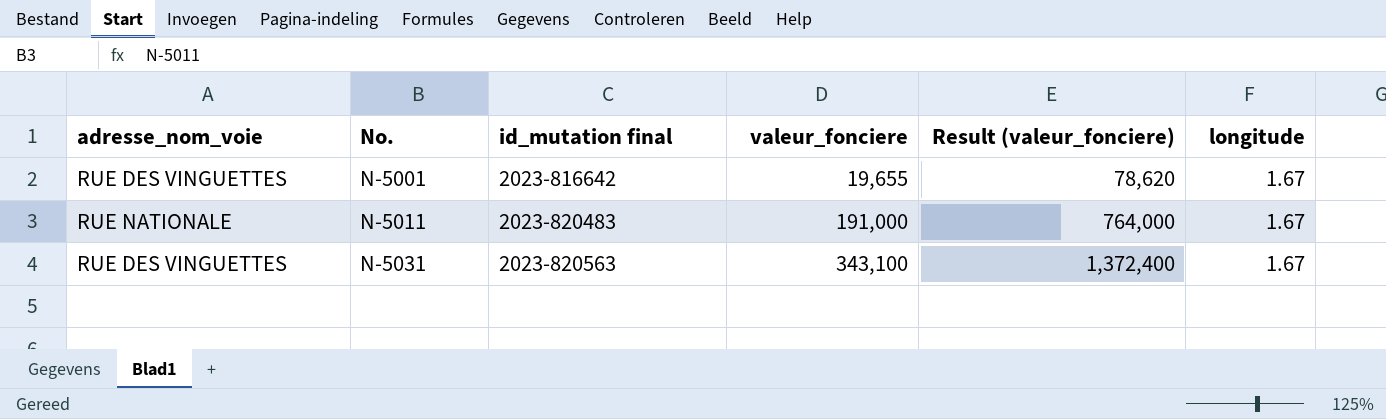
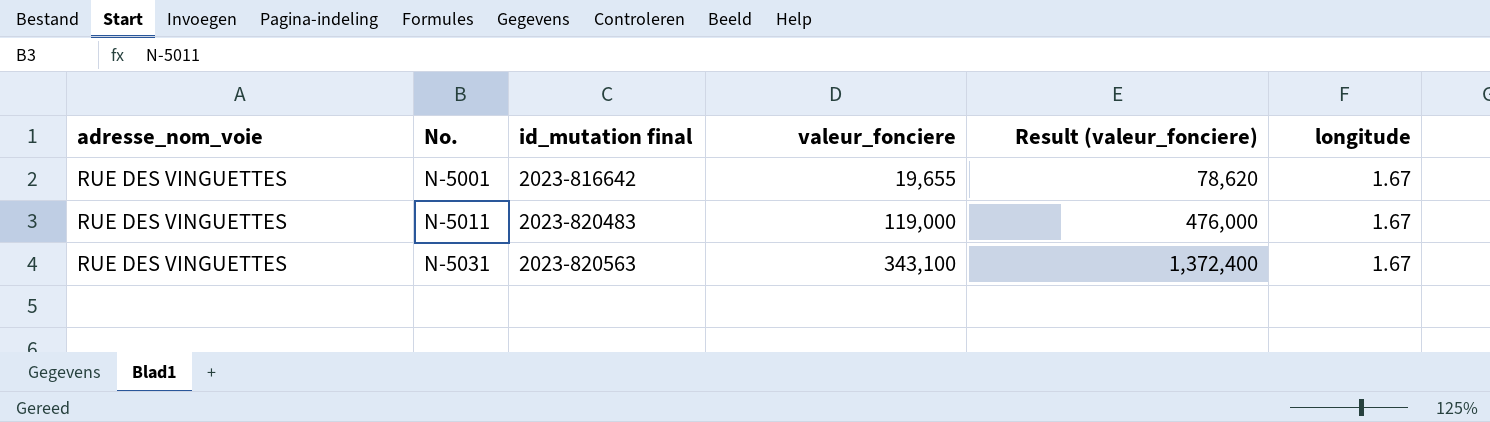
N-5011 | adresse_nom_voie: RUE NATIONALE -> RUE DES VINGUETTES
N-5011 | valeur_fonciere: 191,000 -> 119,000
N-5011 | Result (valeur_fonciere): 764,000 -> 476,000

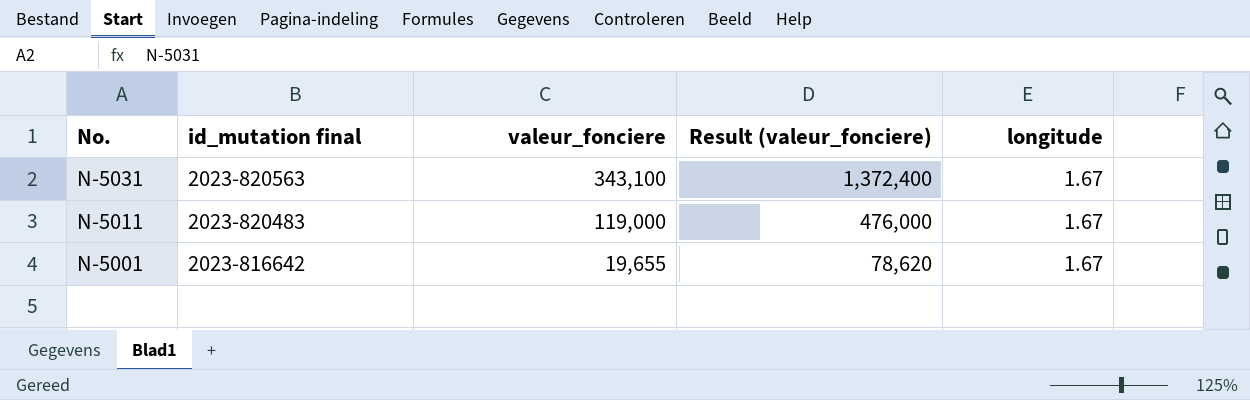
row order: No. ascending -> No. descending
column adresse_nom_voie | position: 1 -> none

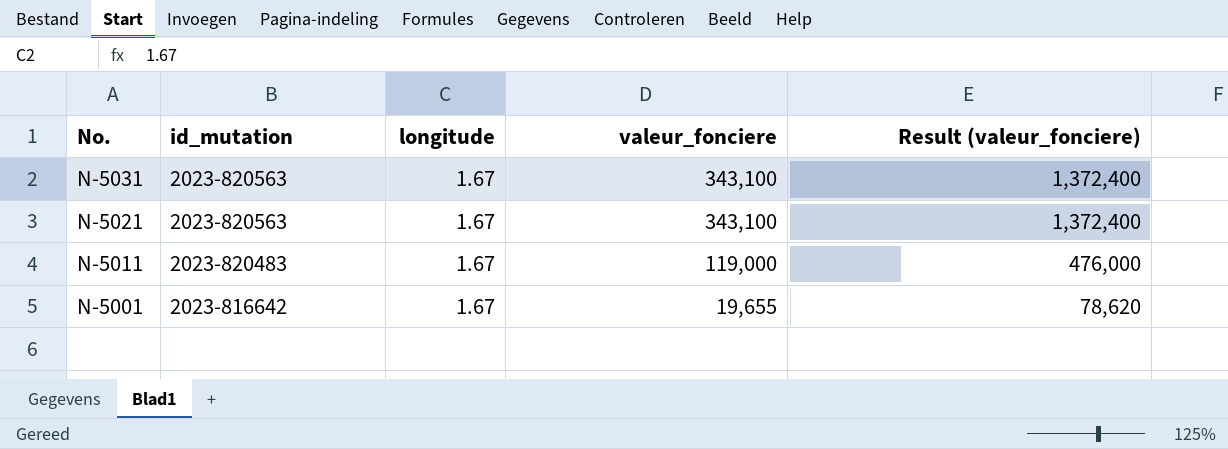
column name: id_mutation final -> id_mutation
column longitude | position: 5 -> 3
row N-5021: none -> 2023-820563 | 1.67 | 343,100 | 1,372,400

